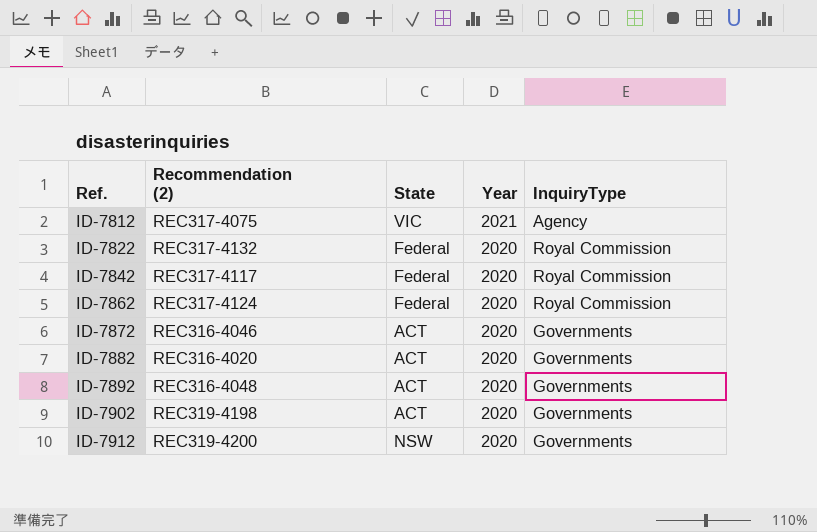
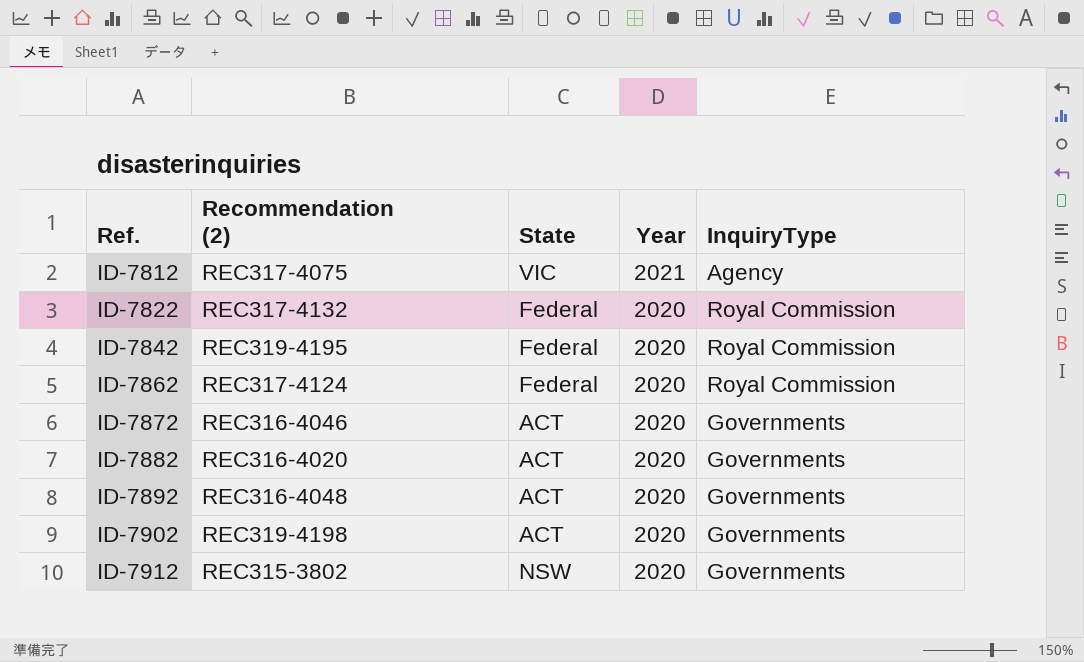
ID-7842 | Recommendation (2): REC317-4117 -> REC319-4195
ID-7912 | Recommendation (2): REC319-4200 -> REC315-3802

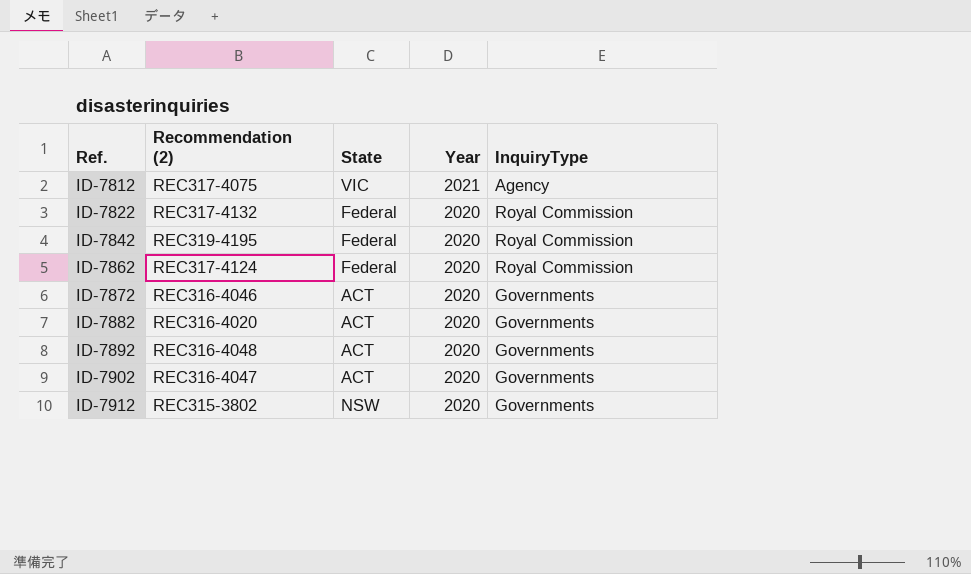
ID-7902 | Recommendation (2): REC319-4198 -> REC316-4047

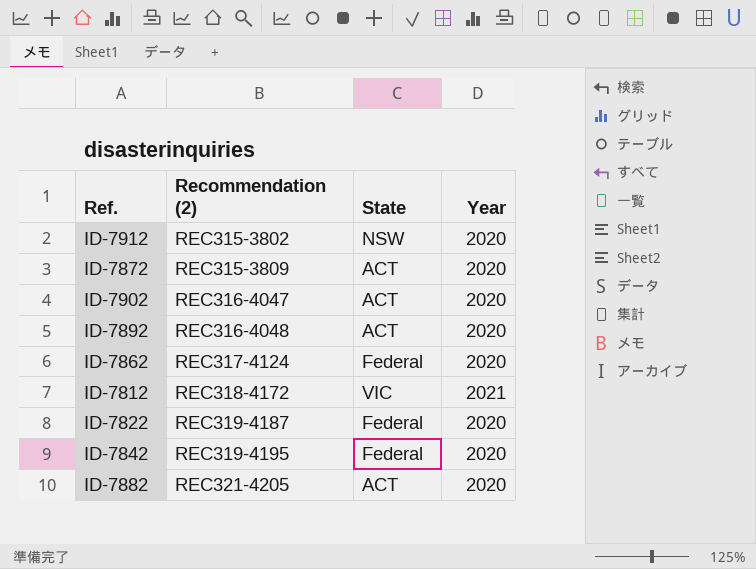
row order: Ref. ascending -> Recommendation (2) ascending
column InquiryType | position: 5 -> none
ID-7872 | Recommendation (2): REC316-4046 -> REC315-3809
ID-7812 | Recommendation (2): REC317-4075 -> REC318-4172
ID-7822 | Recommendation (2): REC317-4132 -> REC319-4187
ID-7882 | Recommendation (2): REC316-4020 -> REC321-4205

